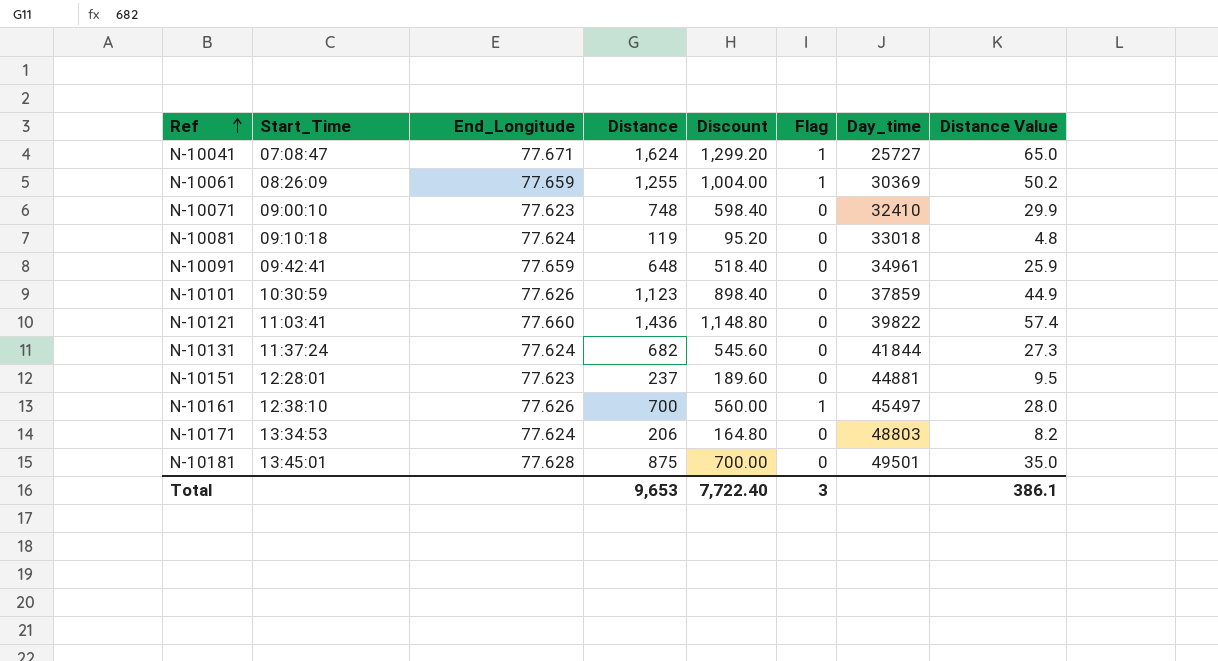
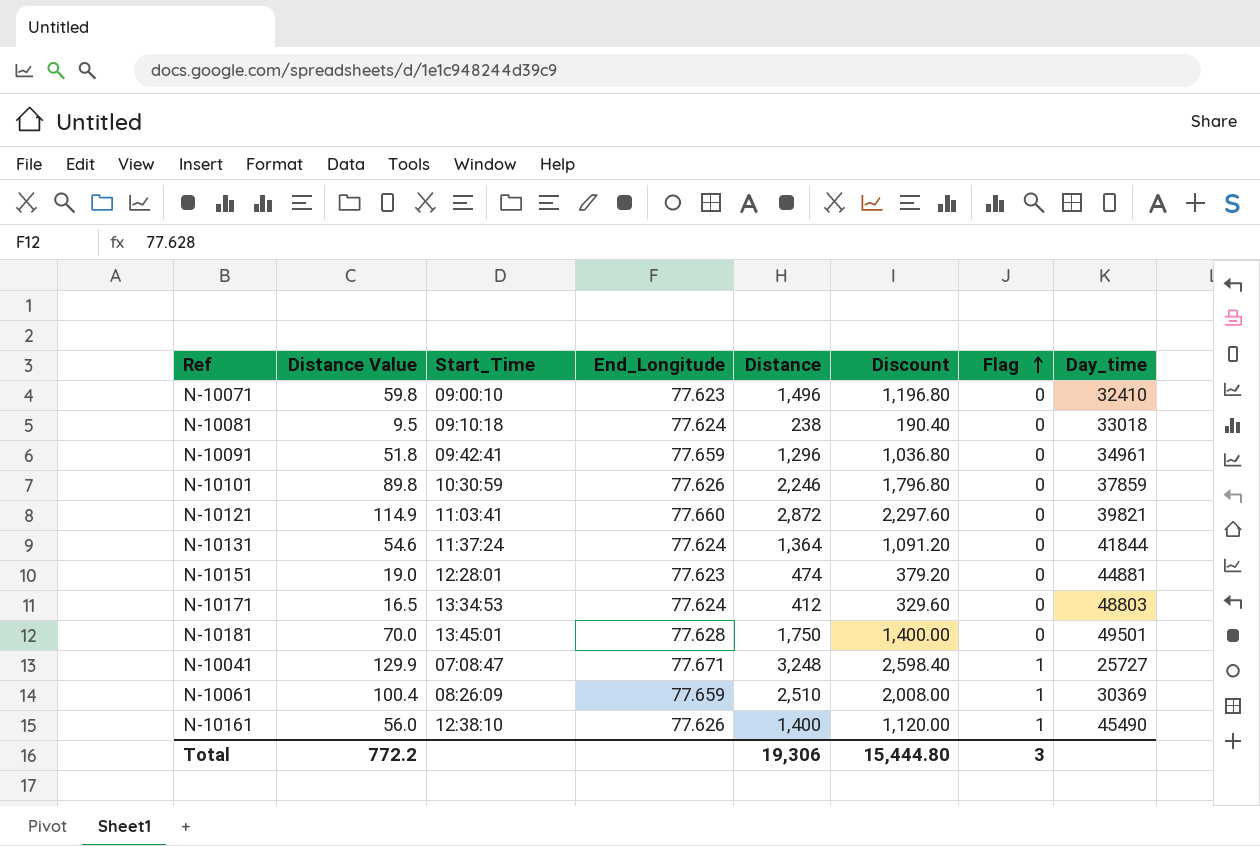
row order: Ref ascending -> Flag ascending
column Distance Value | position: 8 -> 2
N-10071 | Distance Value: 29.9 -> 59.8
N-10071 | Distance: 748 -> 1,496
N-10071 | Discount: 598.40 -> 1,196.80
N-10081 | Distance Value: 4.8 -> 9.5
N-10081 | Distance: 119 -> 238
N-10081 | Discount: 95.20 -> 190.40
N-10091 | Distance Value: 25.9 -> 51.8
N-10091 | Distance: 648 -> 1,296
N-10091 | Discount: 518.40 -> 1,036.80
N-10101 | Distance Value: 44.9 -> 89.8
N-10101 | Distance: 1,123 -> 2,246
N-10101 | Discount: 898.40 -> 1,796.80
N-10121 | Distance Value: 57.4 -> 114.9
N-10121 | Distance: 1,436 -> 2,872
N-10121 | Discount: 1,148.80 -> 2,297.60
N-10121 | Day_time: 39822 -> 39821
N-10131 | Distance Value: 27.3 -> 54.6
N-10131 | Distance: 682 -> 1,364
N-10131 | Discount: 545.60 -> 1,091.20
N-10151 | Distance Value: 9.5 -> 19.0
N-10151 | Distance: 237 -> 474
N-10151 | Discount: 189.60 -> 379.20
N-10171 | Distance Value: 8.2 -> 16.5
N-10171 | Distance: 206 -> 412
N-10171 | Discount: 164.80 -> 329.60
N-10181 | Distance Value: 35.0 -> 70.0
N-10181 | Distance: 875 -> 1,750
N-10181 | Discount: 700.00 -> 1,400.00
N-10041 | Distance Value: 65.0 -> 129.9
N-10041 | Distance: 1,624 -> 3,248
N-10041 | Discount: 1,299.20 -> 2,598.40
N-10061 | Distance Value: 50.2 -> 100.4
N-10061 | Distance: 1,255 -> 2,510
N-10061 | Discount: 1,004.00 -> 2,008.00
N-10161 | Distance Value: 28.0 -> 56.0
N-10161 | Distance: 700 -> 1,400
N-10161 | Discount: 560.00 -> 1,120.00
N-10161 | Day_time: 45497 -> 45490
Total | Distance Value: 386.1 -> 772.2
Total | Distance: 9,653 -> 19,306
Total | Discount: 7,722.40 -> 15,444.80

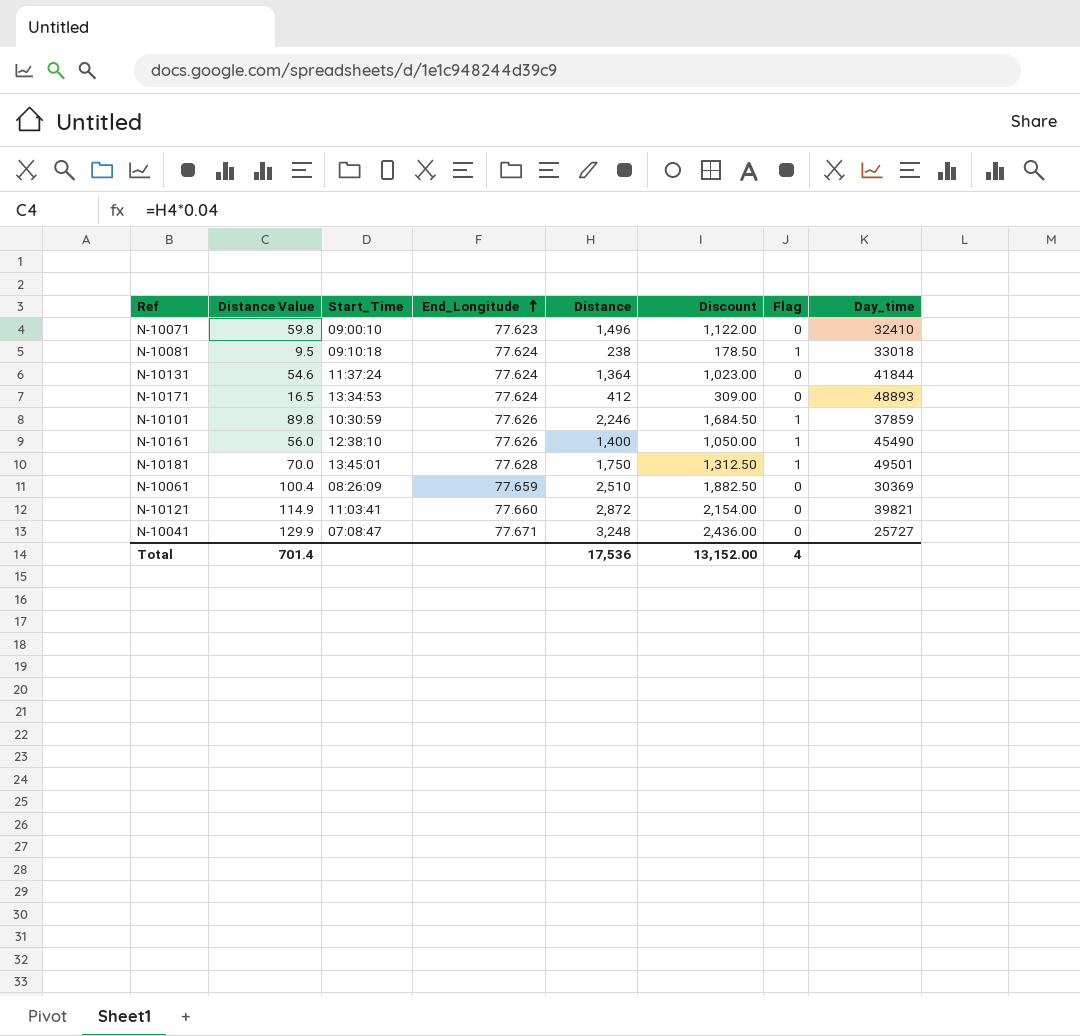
row order: Flag ascending -> End_Longitude ascending
column Discount | formula: [Distance] * 0.8 -> [Distance] * 0.75
row N-10091: 51.8 | 09:42:41 | 77.659 | 1,296 | 1,036.80 | 0 | 34961 -> none
row N-10151: 19.0 | 12:28:01 | 77.623 | 474 | 379.20 | 0 | 44881 -> none
N-10081 | Flag: 0 -> 1
N-10171 | Day_time: 48803 -> 48893
N-10101 | Flag: 0 -> 1
N-10181 | Flag: 0 -> 1
N-10061 | Flag: 1 -> 0
N-10041 | Flag: 1 -> 0
Total | Distance Value: 772.2 -> 701.4
Total | Distance: 19,306 -> 17,536
Total | Discount: 15,444.80 -> 13,152.00
Total | Flag: 3 -> 4

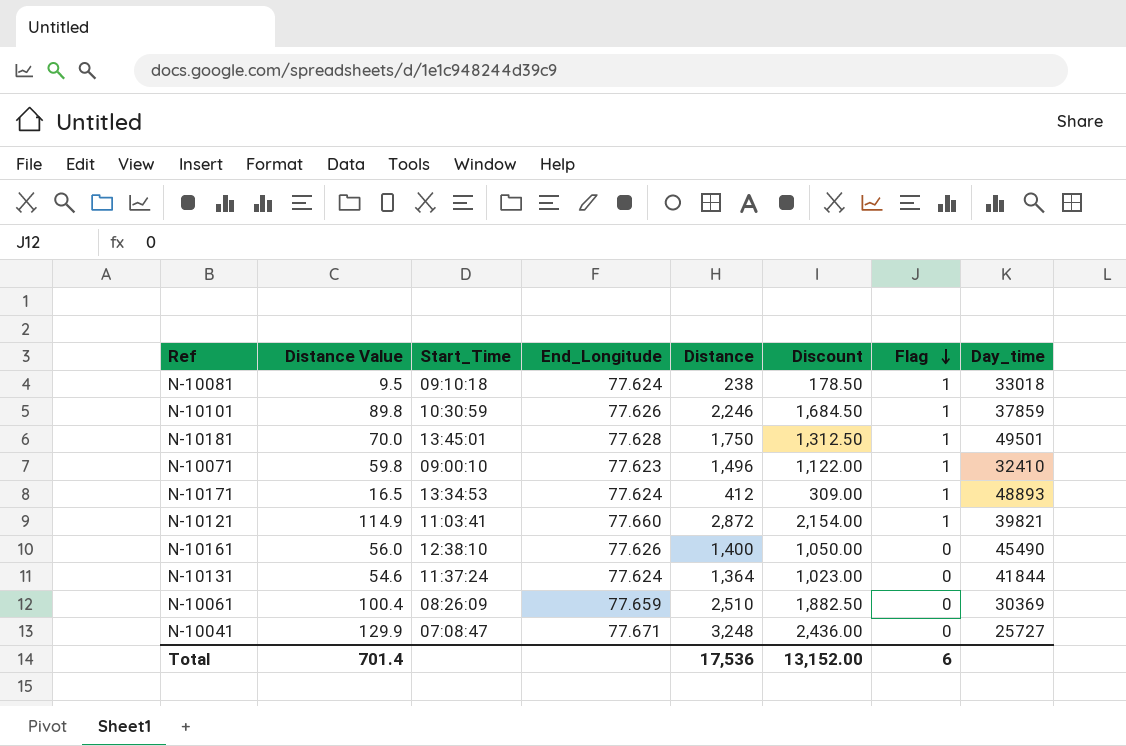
row order: End_Longitude ascending -> Flag descending
N-10071 | Flag: 0 -> 1
N-10171 | Flag: 0 -> 1
N-10121 | Flag: 0 -> 1
N-10161 | Flag: 1 -> 0
Total | Flag: 4 -> 6

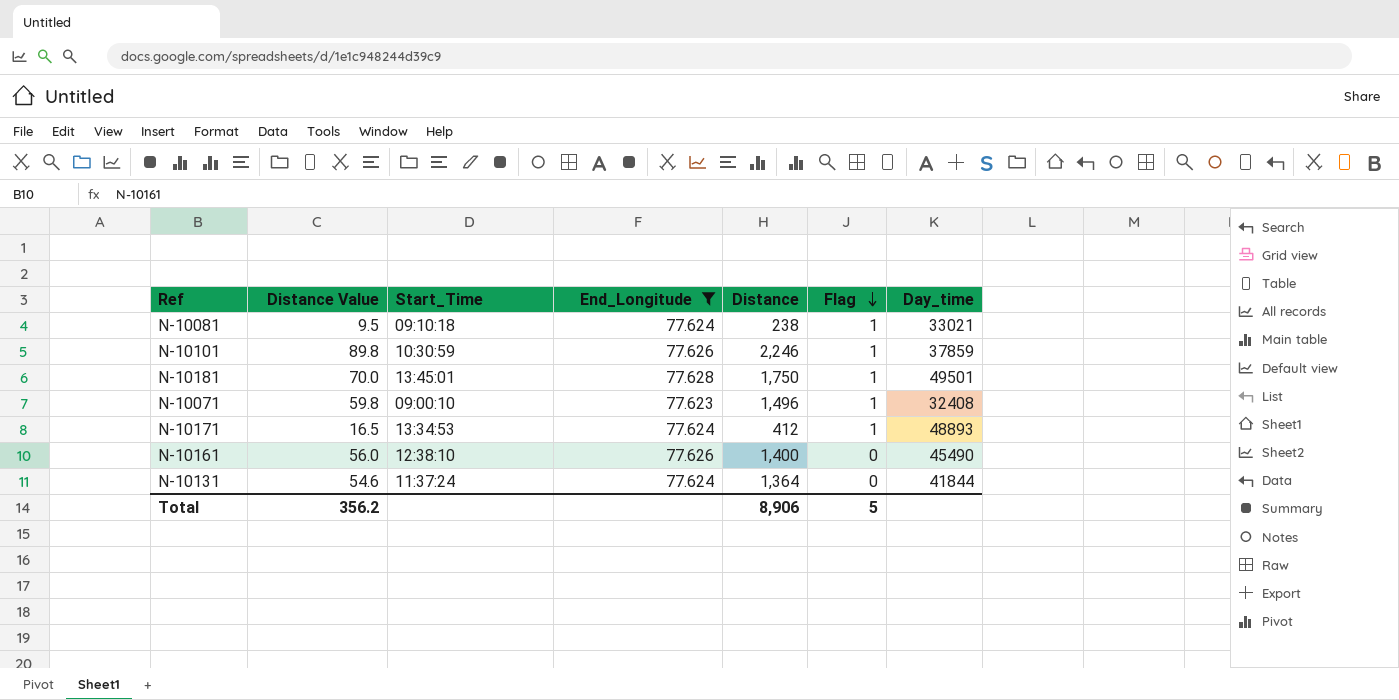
filter: none -> End_Longitude <= 77.628
column Discount | formula: [Distance] * 0.75 -> none
N-10081 | Day_time: 33018 -> 33021
N-10071 | Day_time: 32410 -> 32408
Total | Distance Value: 701.4 -> 356.2
Total | Distance: 17,536 -> 8,906
Total | Flag: 6 -> 5

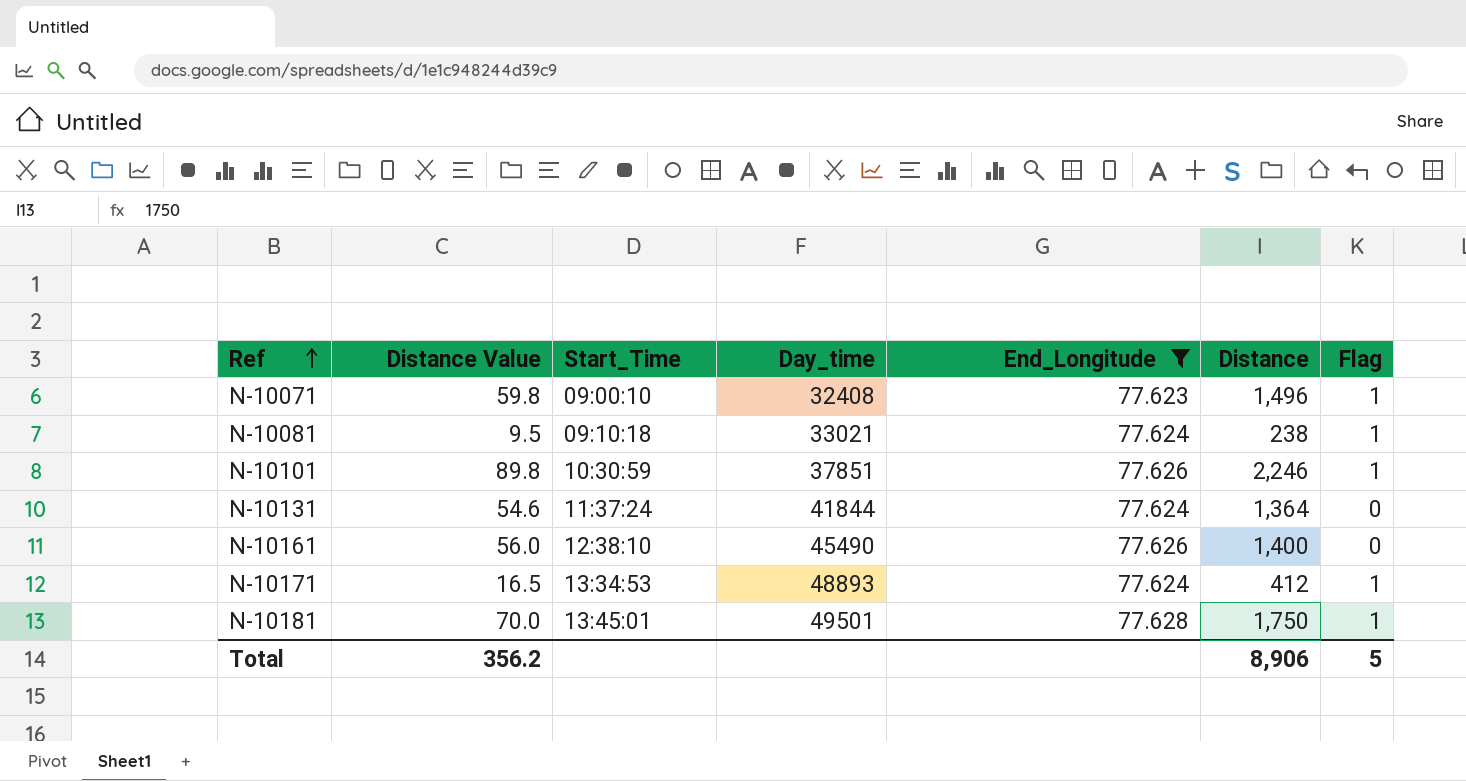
row order: Flag descending -> Ref ascending
column Day_time | position: 7 -> 4
N-10101 | Day_time: 37859 -> 37851

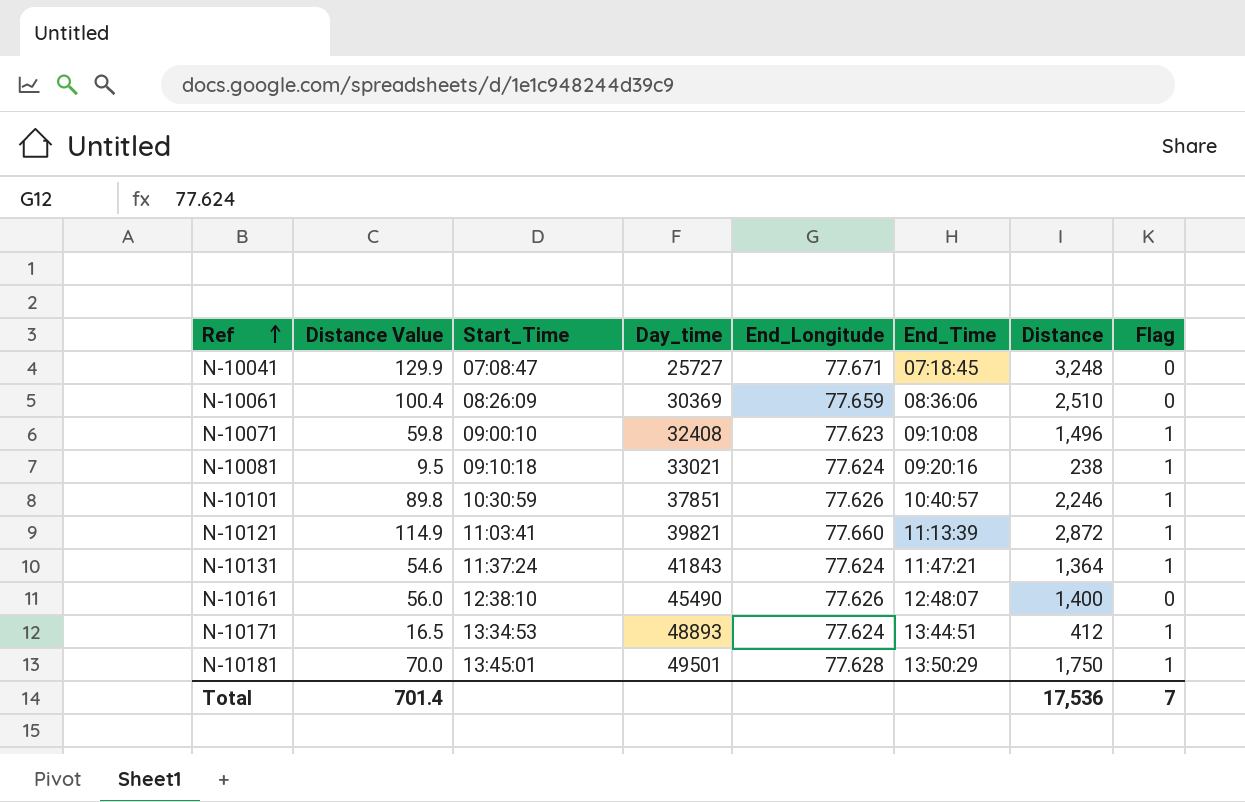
filter: End_Longitude <= 77.628 -> none
column End_Time | position: none -> 6
N-10131 | Day_time: 41844 -> 41843
N-10131 | Flag: 0 -> 1
Total | Distance Value: 356.2 -> 701.4
Total | Distance: 8,906 -> 17,536
Total | Flag: 5 -> 7

